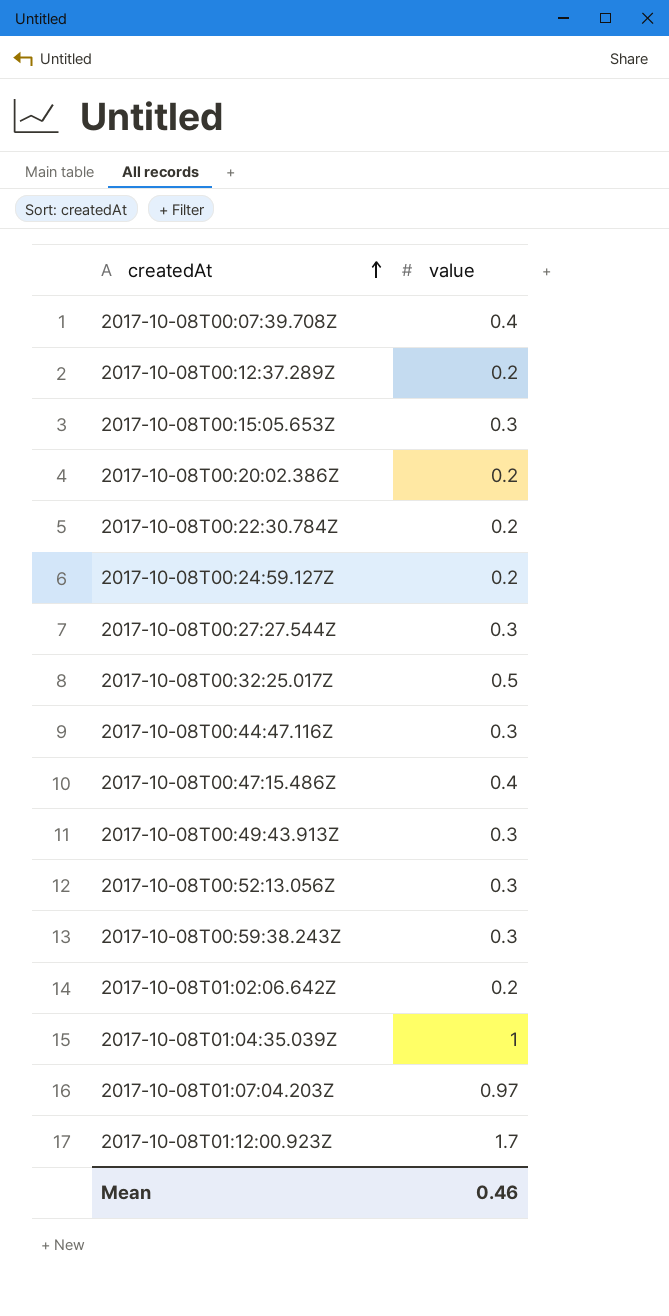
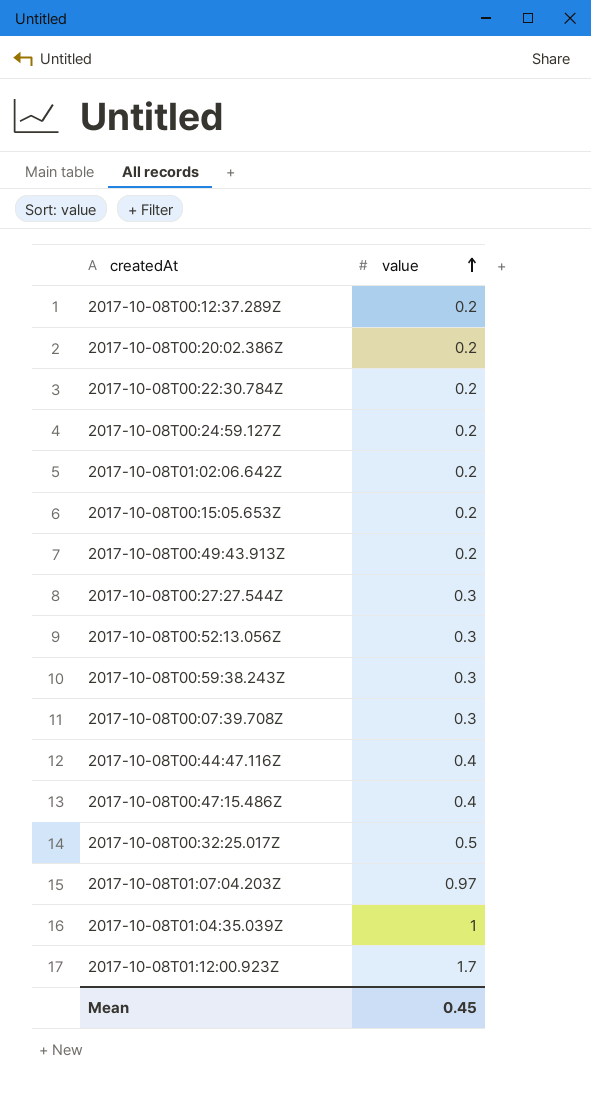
row order: createdAt ascending -> value ascending
2017-10-08T00:15:05.653Z | value: 0.3 -> 0.2
2017-10-08T00:49:43.913Z | value: 0.3 -> 0.2
2017-10-08T00:07:39.708Z | value: 0.4 -> 0.3
2017-10-08T00:44:47.116Z | value: 0.3 -> 0.4
Mean | value: 0.46 -> 0.45

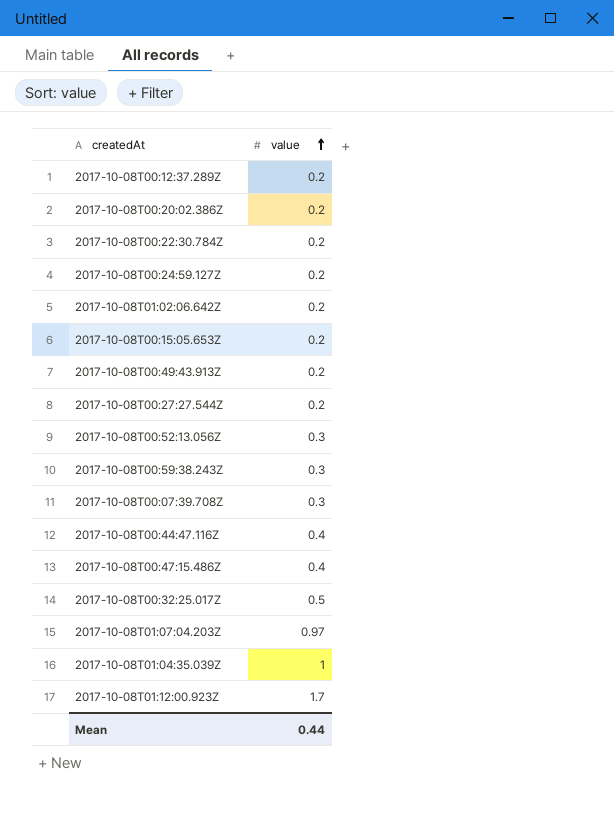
2017-10-08T00:27:27.544Z | value: 0.3 -> 0.2
Mean | value: 0.45 -> 0.44

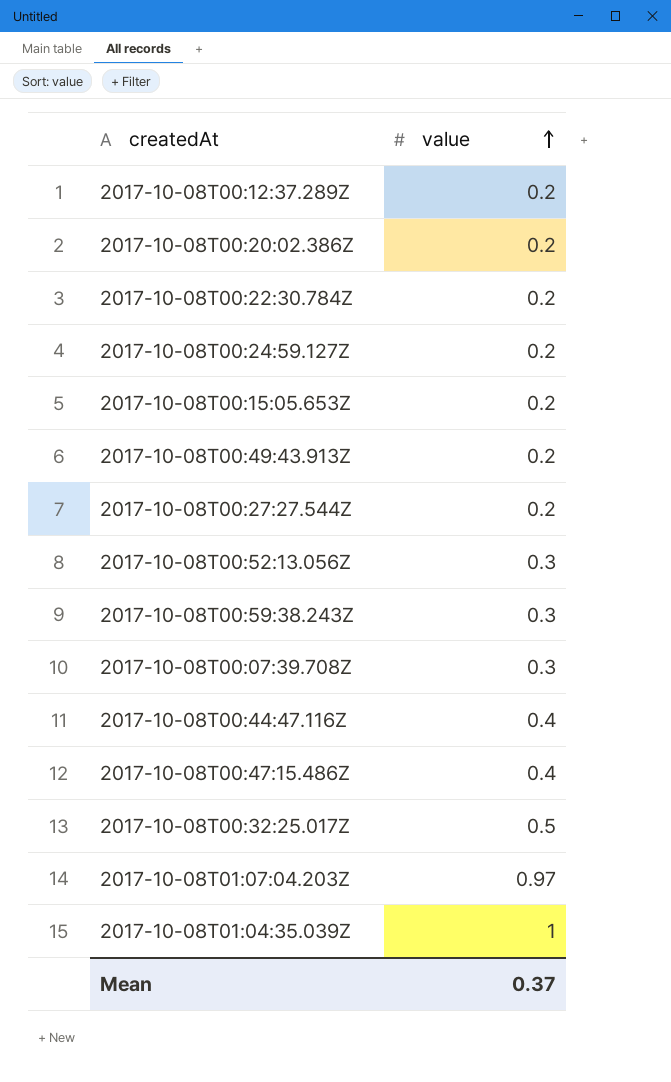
row 2017-10-08T01:02:06.642Z: 0.2 -> none
row 2017-10-08T01:12:00.923Z: 1.7 -> none
Mean | value: 0.44 -> 0.37

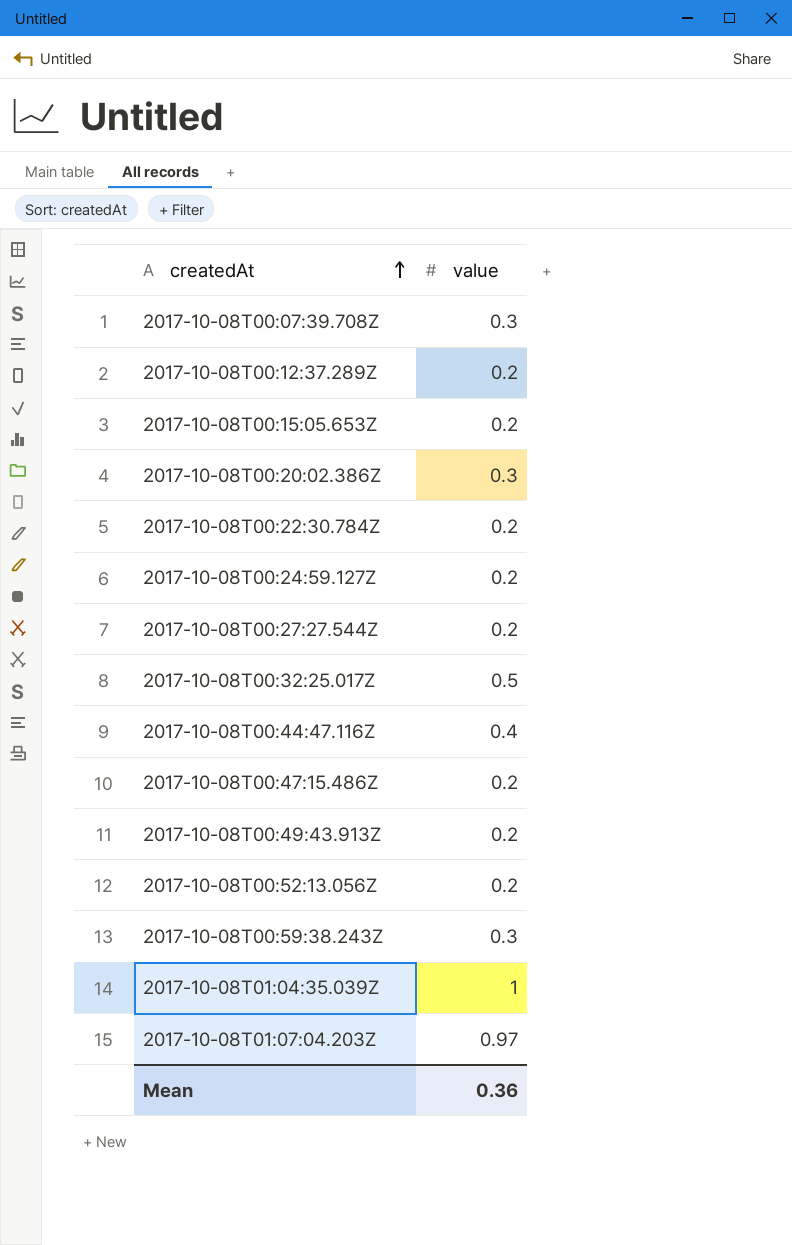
row order: value ascending -> createdAt ascending
2017-10-08T00:20:02.386Z | value: 0.2 -> 0.3
2017-10-08T00:47:15.486Z | value: 0.4 -> 0.2
2017-10-08T00:52:13.056Z | value: 0.3 -> 0.2
Mean | value: 0.37 -> 0.36

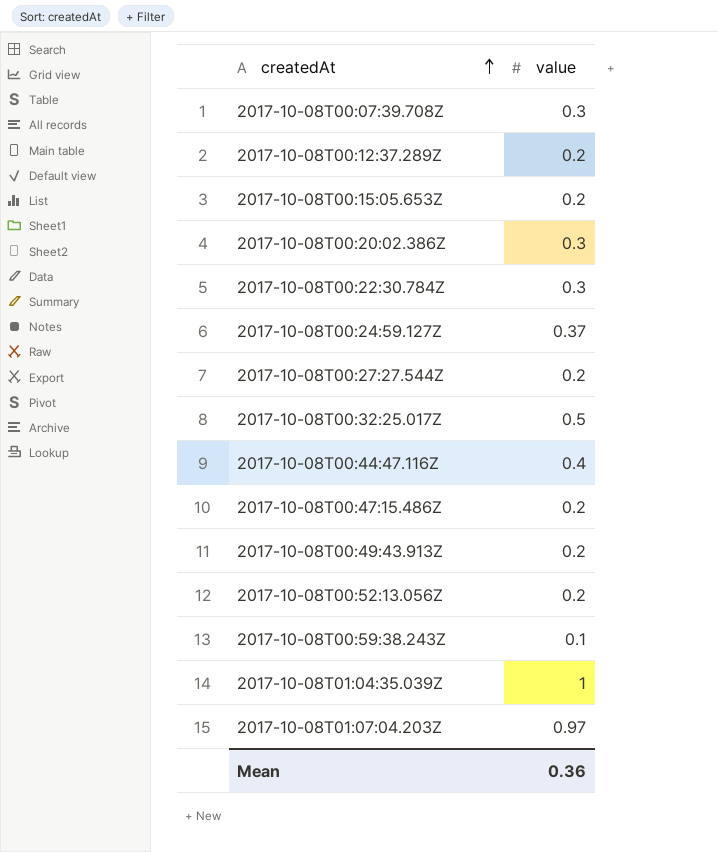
2017-10-08T00:22:30.784Z | value: 0.2 -> 0.3
2017-10-08T00:24:59.127Z | value: 0.2 -> 0.37
2017-10-08T00:59:38.243Z | value: 0.3 -> 0.1

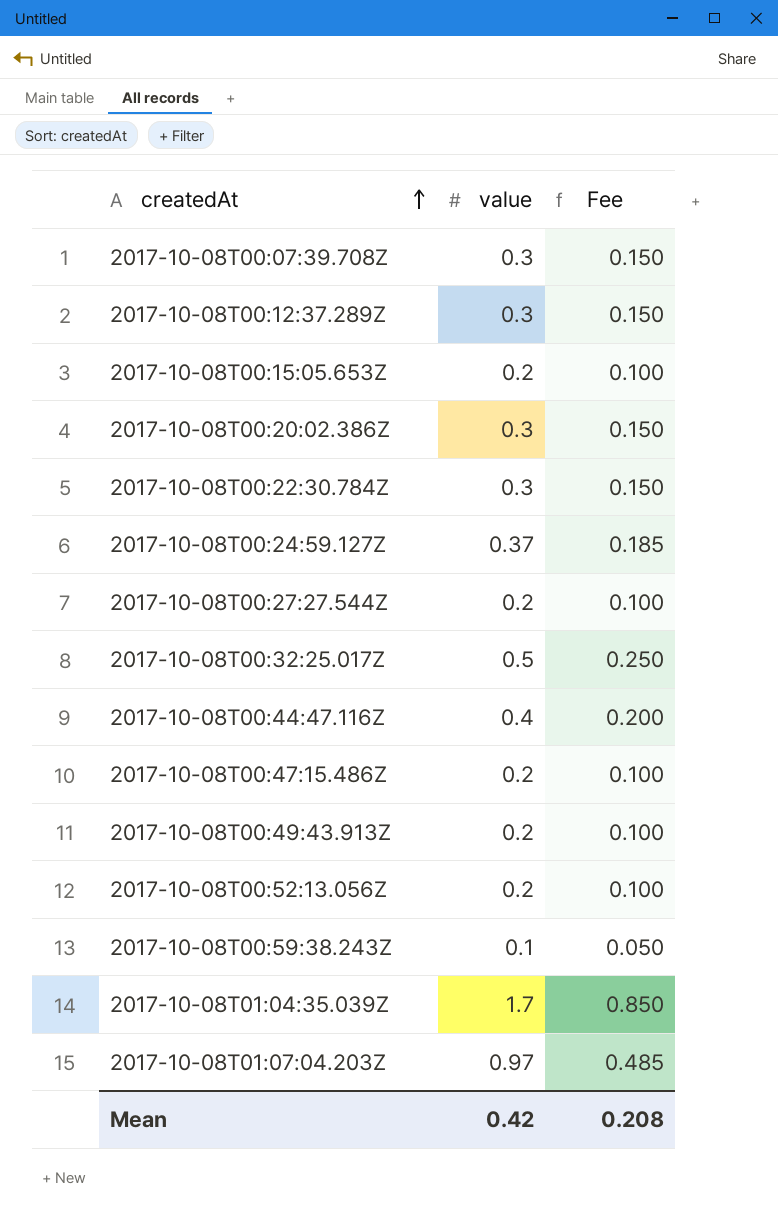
column Fee | formula: none -> [value] * 0.5
2017-10-08T00:12:37.289Z | value: 0.2 -> 0.3
2017-10-08T01:04:35.039Z | value: 1 -> 1.7
Mean | value: 0.36 -> 0.42

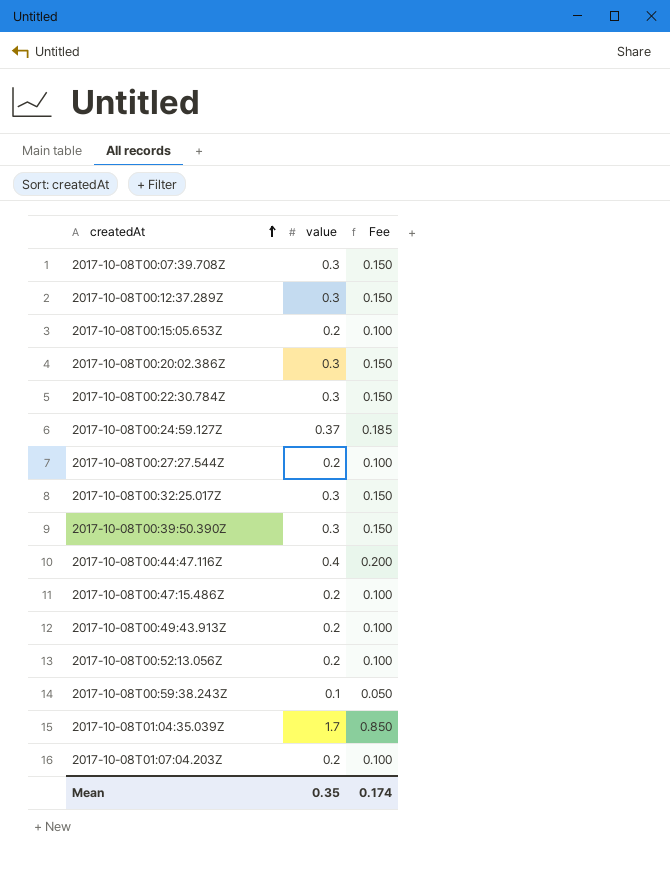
2017-10-08T00:32:25.017Z | value: 0.5 -> 0.3
2017-10-08T00:32:25.017Z | Fee: 0.250 -> 0.150
row 2017-10-08T00:39:50.390Z: none -> 0.3 | 0.150
2017-10-08T01:07:04.203Z | value: 0.97 -> 0.2
2017-10-08T01:07:04.203Z | Fee: 0.485 -> 0.100
Mean | value: 0.42 -> 0.35
Mean | Fee: 0.208 -> 0.174

